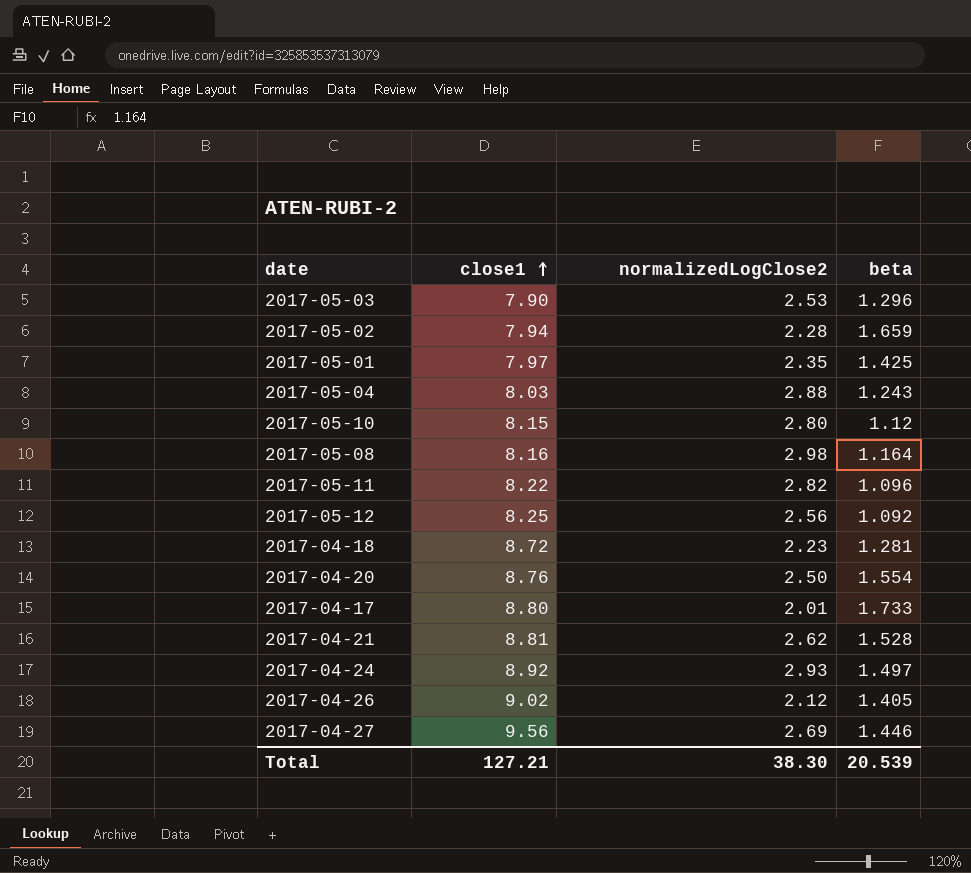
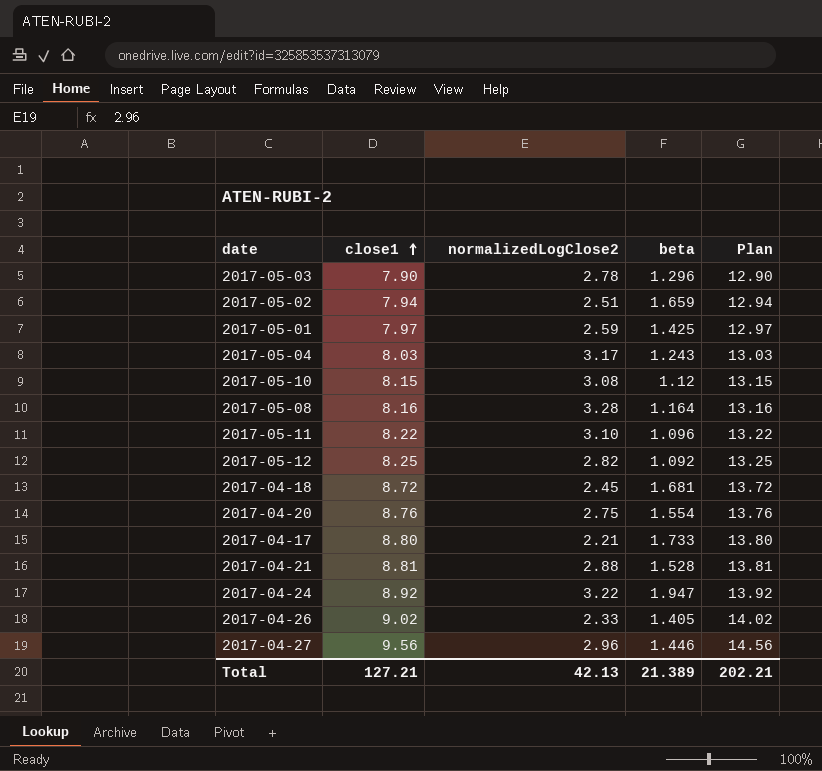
column Plan | formula: none -> [close1] + 5
2017-05-03 | normalizedLogClose2: 2.53 -> 2.78
2017-05-02 | normalizedLogClose2: 2.28 -> 2.51
2017-05-01 | normalizedLogClose2: 2.35 -> 2.59
2017-05-04 | normalizedLogClose2: 2.88 -> 3.17
2017-05-10 | normalizedLogClose2: 2.80 -> 3.08
2017-05-08 | normalizedLogClose2: 2.98 -> 3.28
2017-05-11 | normalizedLogClose2: 2.82 -> 3.10
2017-05-12 | normalizedLogClose2: 2.56 -> 2.82
2017-04-18 | normalizedLogClose2: 2.23 -> 2.45
2017-04-18 | beta: 1.281 -> 1.681
2017-04-20 | normalizedLogClose2: 2.50 -> 2.75
2017-04-17 | normalizedLogClose2: 2.01 -> 2.21
2017-04-21 | normalizedLogClose2: 2.62 -> 2.88
2017-04-24 | normalizedLogClose2: 2.93 -> 3.22
2017-04-24 | beta: 1.497 -> 1.947
2017-04-26 | normalizedLogClose2: 2.12 -> 2.33
2017-04-27 | normalizedLogClose2: 2.69 -> 2.96
Total | normalizedLogClose2: 38.30 -> 42.13
Total | beta: 20.539 -> 21.389

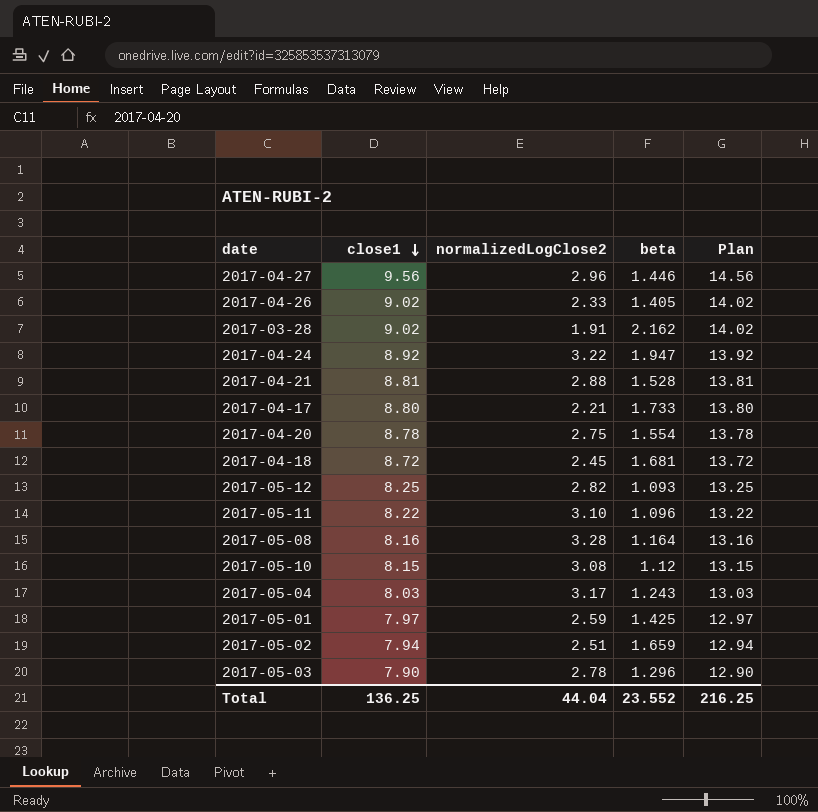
row order: close1 ascending -> close1 descending
row 2017-03-28: none -> 9.02 | 1.91 | 2.162 | 14.02
2017-04-20 | close1: 8.76 -> 8.78
2017-04-20 | Plan: 13.76 -> 13.78
2017-05-12 | beta: 1.092 -> 1.093
Total | close1: 127.21 -> 136.25
Total | normalizedLogClose2: 42.13 -> 44.04
Total | beta: 21.389 -> 23.552
Total | Plan: 202.21 -> 216.25

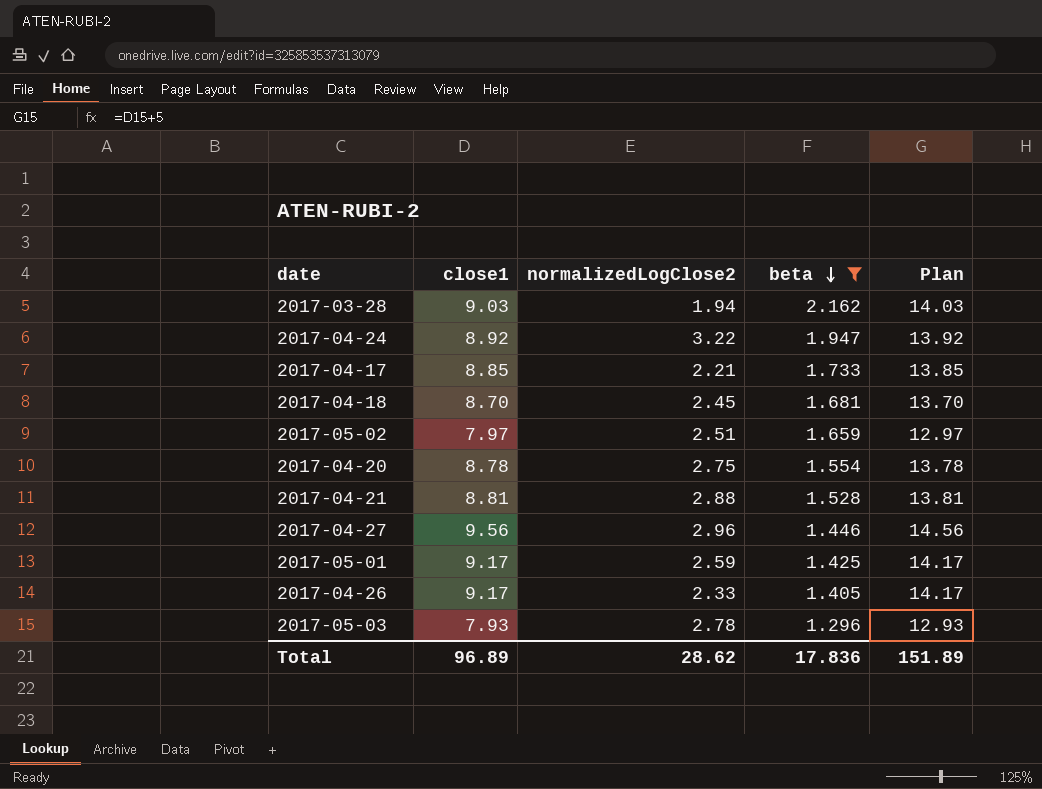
filter: none -> beta >= 1.296
row order: close1 descending -> beta descending
2017-03-28 | close1: 9.02 -> 9.03
2017-03-28 | normalizedLogClose2: 1.91 -> 1.94
2017-03-28 | Plan: 14.02 -> 14.03
2017-04-17 | close1: 8.80 -> 8.85
2017-04-17 | Plan: 13.80 -> 13.85
2017-04-18 | close1: 8.72 -> 8.70
2017-04-18 | Plan: 13.72 -> 13.70
2017-05-02 | close1: 7.94 -> 7.97
2017-05-02 | Plan: 12.94 -> 12.97
2017-05-01 | close1: 7.97 -> 9.17
2017-05-01 | Plan: 12.97 -> 14.17
2017-04-26 | close1: 9.02 -> 9.17
2017-04-26 | Plan: 14.02 -> 14.17
2017-05-03 | close1: 7.90 -> 7.93
2017-05-03 | Plan: 12.90 -> 12.93
Total | close1: 136.25 -> 96.89
Total | normalizedLogClose2: 44.04 -> 28.62
Total | beta: 23.552 -> 17.836
Total | Plan: 216.25 -> 151.89

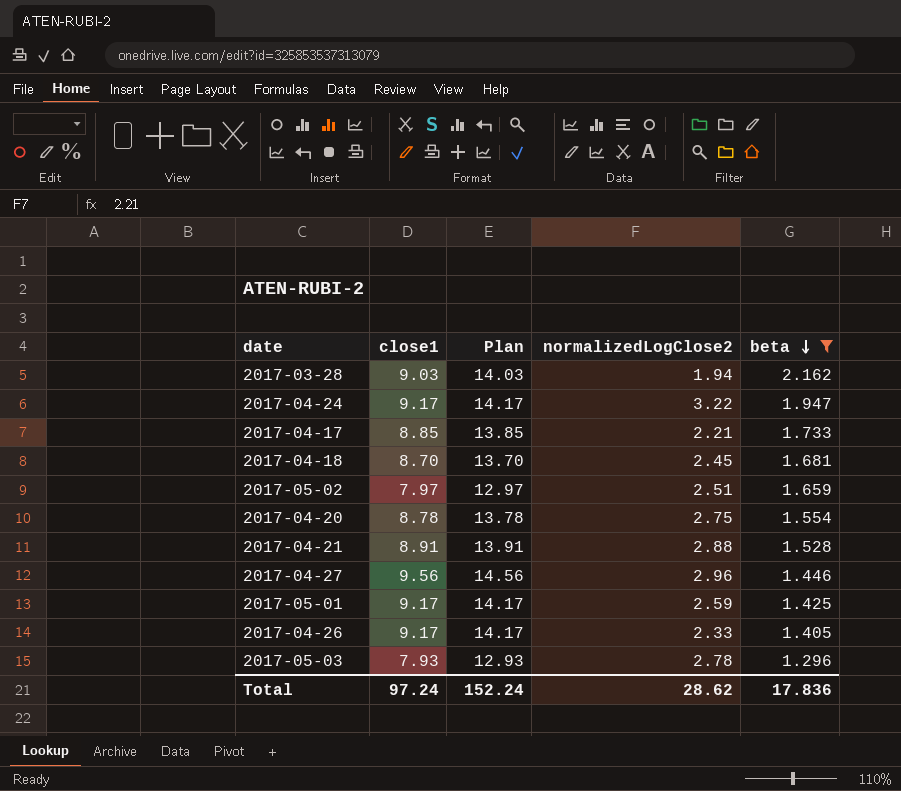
column Plan | position: 5 -> 3
2017-04-24 | close1: 8.92 -> 9.17
2017-04-24 | Plan: 13.92 -> 14.17
2017-04-21 | close1: 8.81 -> 8.91
2017-04-21 | Plan: 13.81 -> 13.91
Total | close1: 96.89 -> 97.24
Total | Plan: 151.89 -> 152.24

